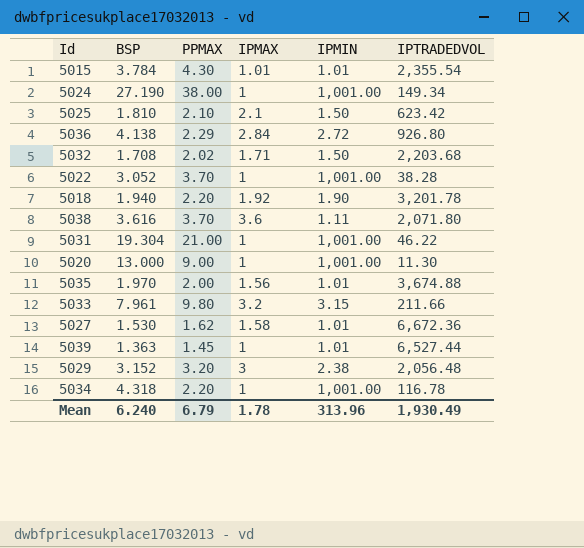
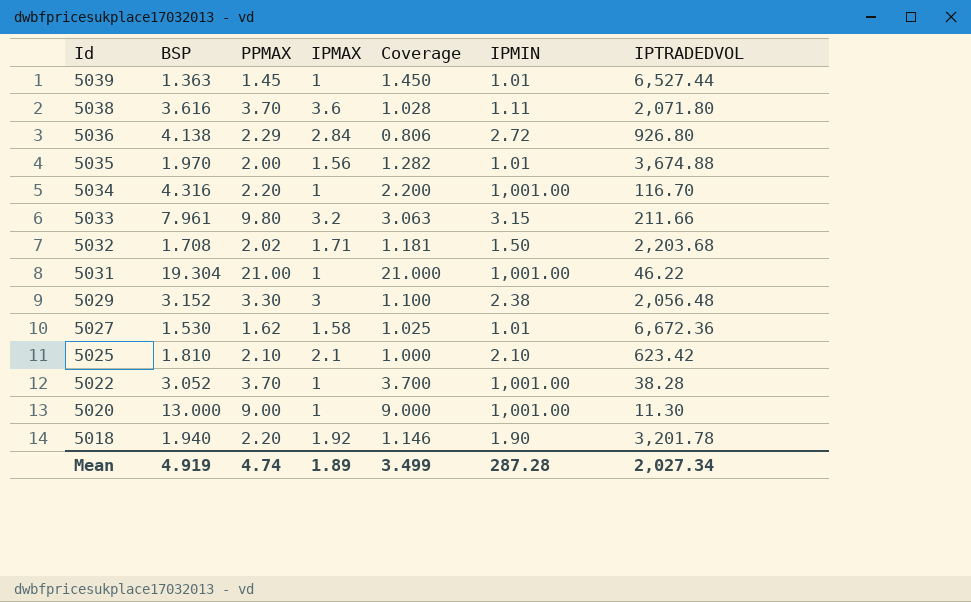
row order: none -> Id descending
column Coverage | formula: none -> [PPMAX] / [IPMAX]
row 5015: 3.784 | 4.30 | 1.01 | 1.01 | 2,355.54 -> none
row 5024: 27.190 | 38.00 | 1 | 1,001.00 | 149.34 -> none
5034 | BSP: 4.318 -> 4.316
5034 | IPTRADEDVOL: 116.78 -> 116.70
5029 | PPMAX: 3.20 -> 3.30
5025 | IPMIN: 1.50 -> 2.10
Mean | BSP: 6.240 -> 4.919
Mean | PPMAX: 6.79 -> 4.74
Mean | IPMAX: 1.78 -> 1.89
Mean | IPMIN: 313.96 -> 287.28
Mean | IPTRADEDVOL: 1,930.49 -> 2,027.34

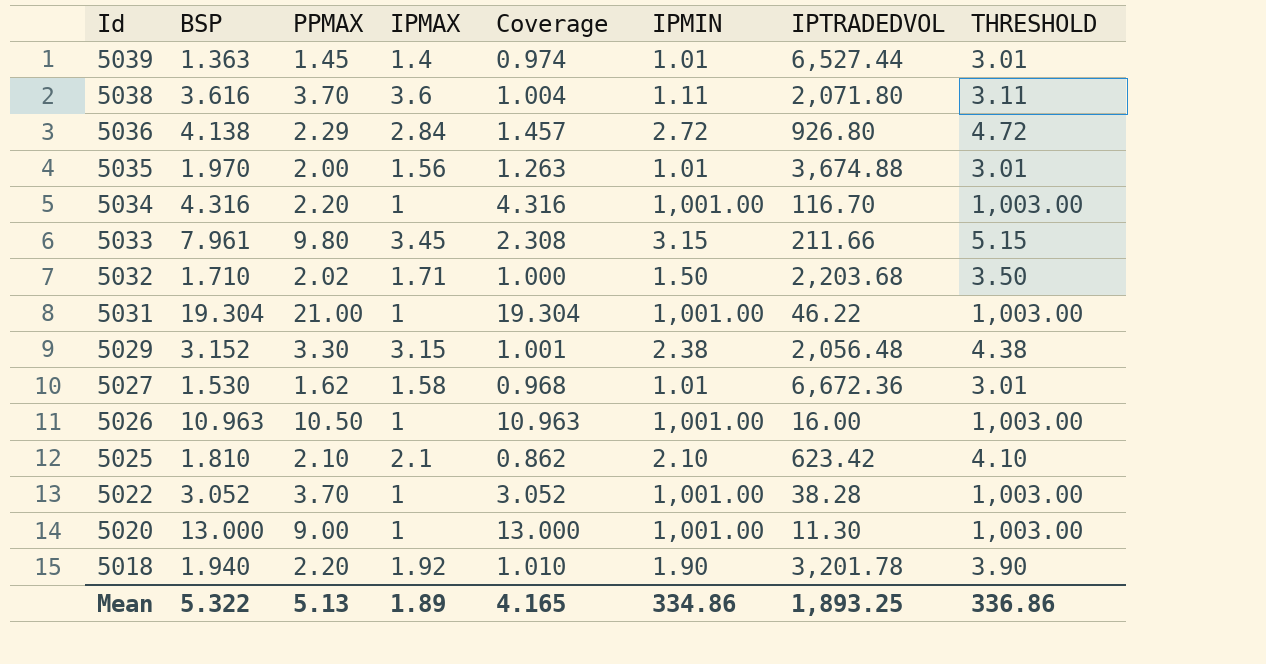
column Coverage | formula: [PPMAX] / [IPMAX] -> [BSP] / [IPMAX]
column THRESHOLD | formula: none -> [IPMIN] + 2
5039 | IPMAX: 1 -> 1.4
5033 | IPMAX: 3.2 -> 3.45
5032 | BSP: 1.708 -> 1.710
5029 | IPMAX: 3 -> 3.15
row 5026: none -> 10.963 | 10.50 | 1 | 10.963 | 1,001.00 | 16.00 | 1,003.00
Mean | BSP: 4.919 -> 5.322
Mean | PPMAX: 4.74 -> 5.13
Mean | Coverage: 3.499 -> 4.165
Mean | IPMIN: 287.28 -> 334.86
Mean | IPTRADEDVOL: 2,027.34 -> 1,893.25

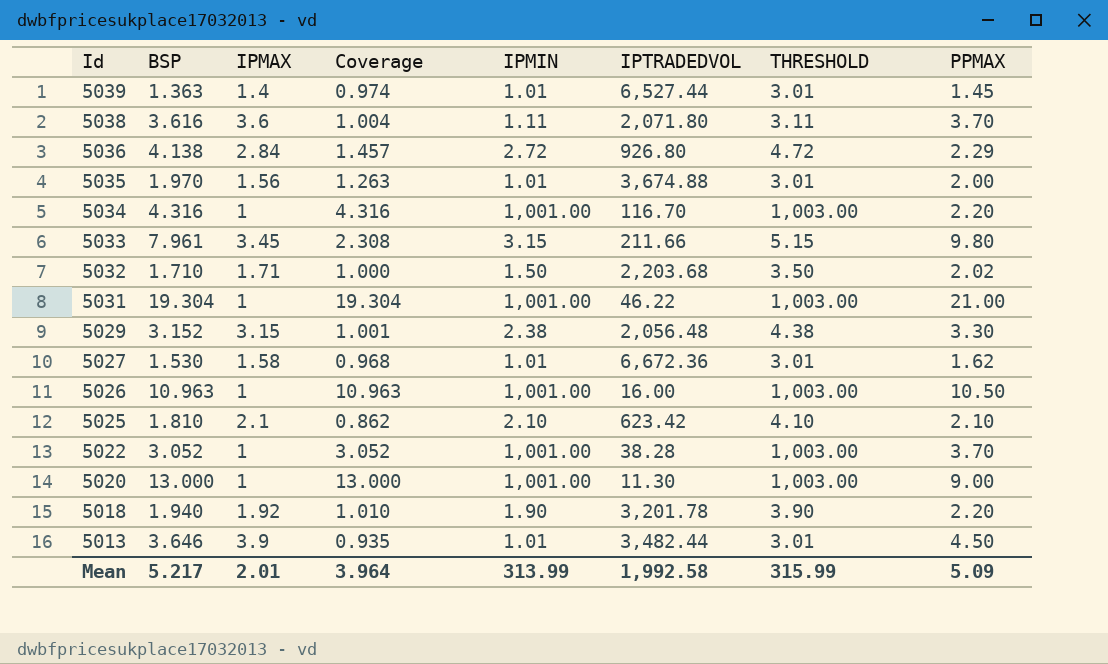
column PPMAX | position: 3 -> 8
row 5013: none -> 3.646 | 3.9 | 0.935 | 1.01 | 3,482.44 | 3.01 | 4.50
Mean | BSP: 5.322 -> 5.217
Mean | IPMAX: 1.89 -> 2.01
Mean | Coverage: 4.165 -> 3.964
Mean | IPMIN: 334.86 -> 313.99
Mean | IPTRADEDVOL: 1,893.25 -> 1,992.58
Mean | THRESHOLD: 336.86 -> 315.99
Mean | PPMAX: 5.13 -> 5.09

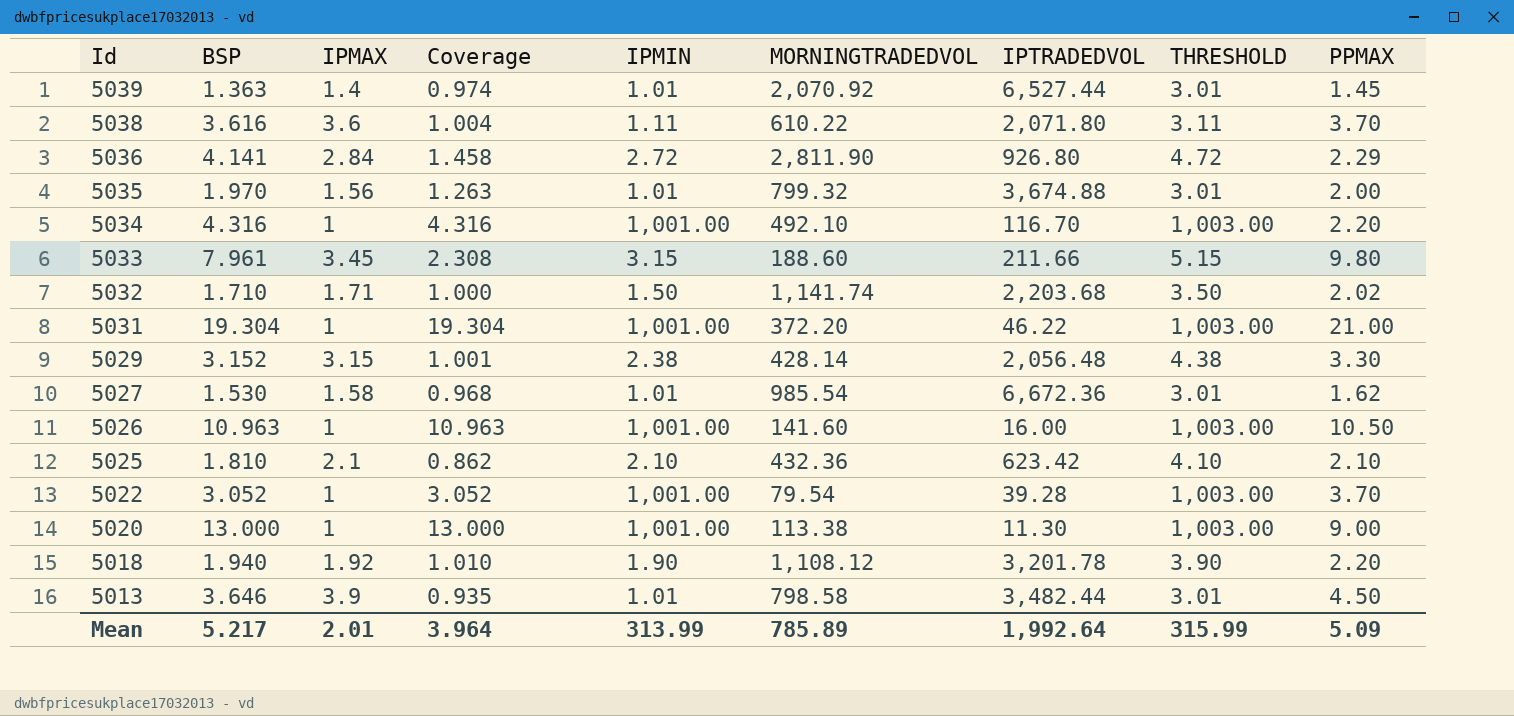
column MORNINGTRADEDVOL | position: none -> 6
5036 | BSP: 4.138 -> 4.141
5036 | Coverage: 1.457 -> 1.458
5022 | IPTRADEDVOL: 38.28 -> 39.28
Mean | IPTRADEDVOL: 1,992.58 -> 1,992.64

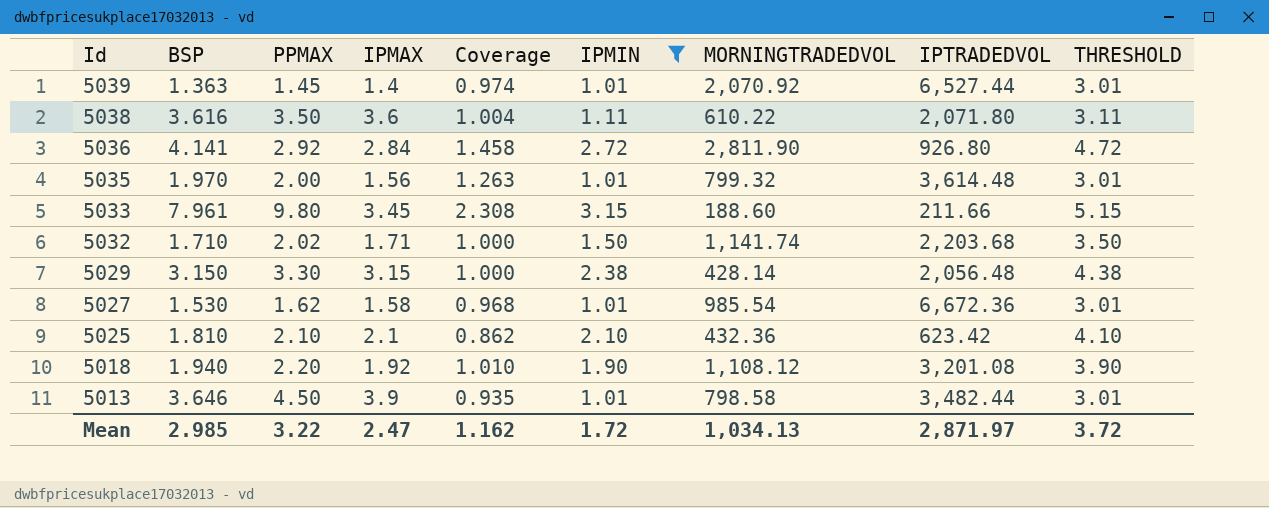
filter: none -> IPMIN != 1,001.00
column PPMAX | position: 9 -> 3
5038 | PPMAX: 3.70 -> 3.50
5036 | PPMAX: 2.29 -> 2.92
5035 | IPTRADEDVOL: 3,674.88 -> 3,614.48
5029 | BSP: 3.152 -> 3.150
5029 | Coverage: 1.001 -> 1.000
5018 | IPTRADEDVOL: 3,201.78 -> 3,201.08
Mean | BSP: 5.217 -> 2.985
Mean | PPMAX: 5.09 -> 3.22
Mean | IPMAX: 2.01 -> 2.47
Mean | Coverage: 3.964 -> 1.162
Mean | IPMIN: 313.99 -> 1.72
Mean | MORNINGTRADEDVOL: 785.89 -> 1,034.13
Mean | IPTRADEDVOL: 1,992.64 -> 2,871.97
Mean | THRESHOLD: 315.99 -> 3.72

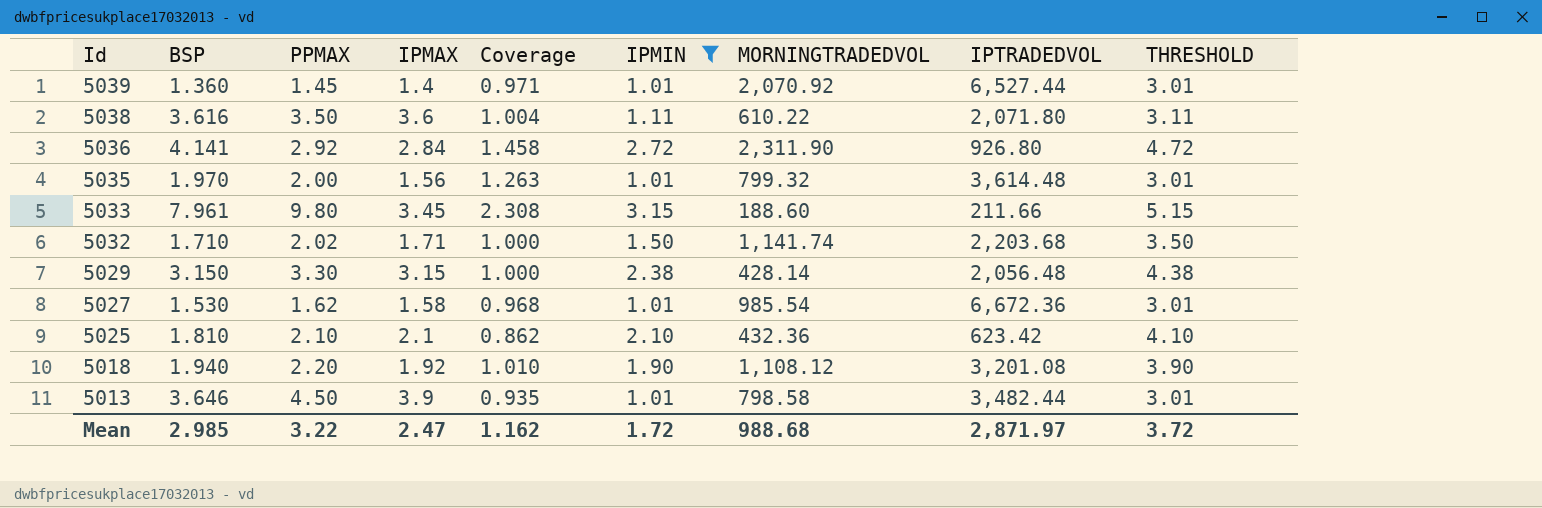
5039 | BSP: 1.363 -> 1.360
5039 | Coverage: 0.974 -> 0.971
5036 | MORNINGTRADEDVOL: 2,811.90 -> 2,311.90
Mean | MORNINGTRADEDVOL: 1,034.13 -> 988.68

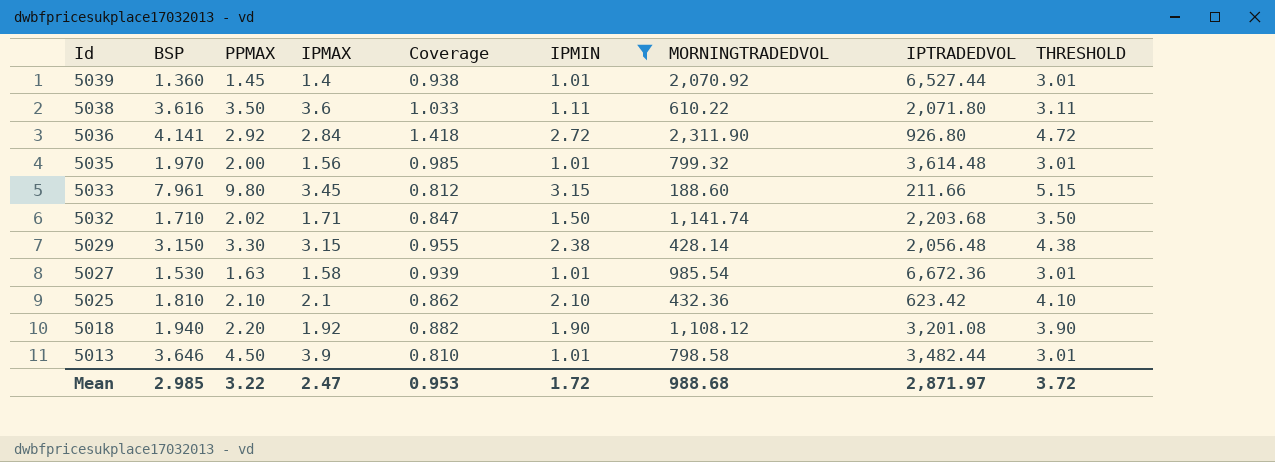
column Coverage | formula: [BSP] / [IPMAX] -> [BSP] / [PPMAX]
5027 | PPMAX: 1.62 -> 1.63
Mean | Coverage: 1.162 -> 0.953

